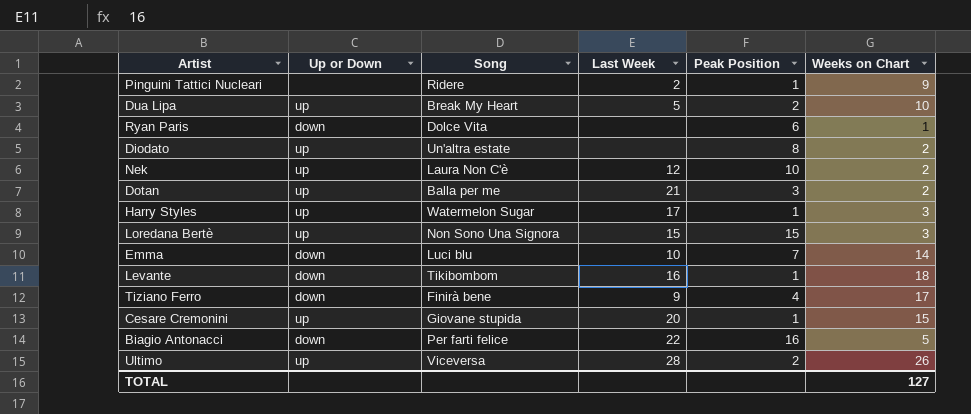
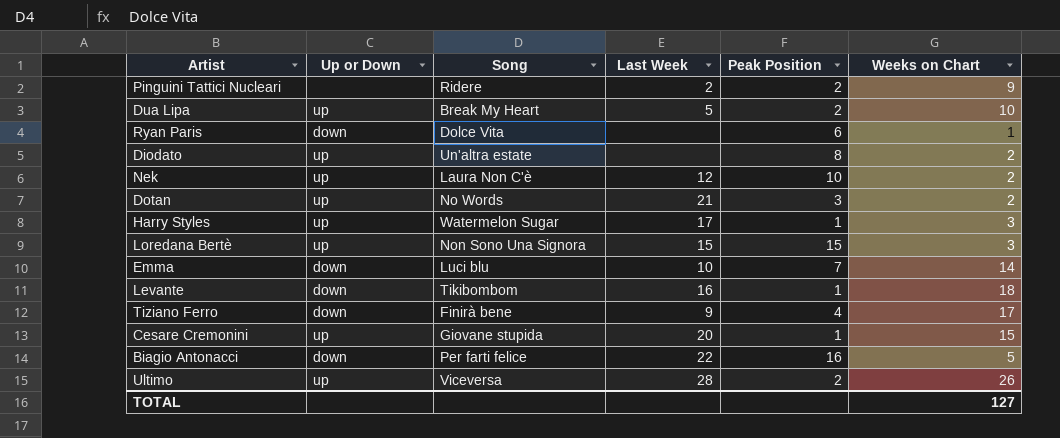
Pinguini Tattici Nucleari | Peak Position: 1 -> 2
Dotan | Song: Balla per me -> No Words

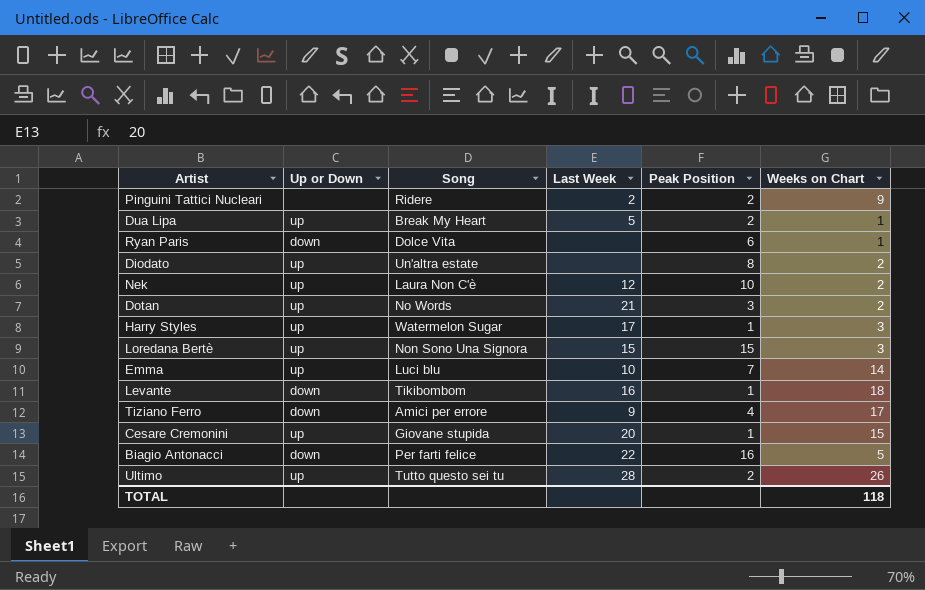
Dua Lipa | Weeks on Chart: 10 -> 1
Emma | Up or Down: down -> up
Tiziano Ferro | Song: Finirà bene -> Amici per errore
Ultimo | Song: Viceversa -> Tutto questo sei tu
TOTAL | Weeks on Chart: 127 -> 118

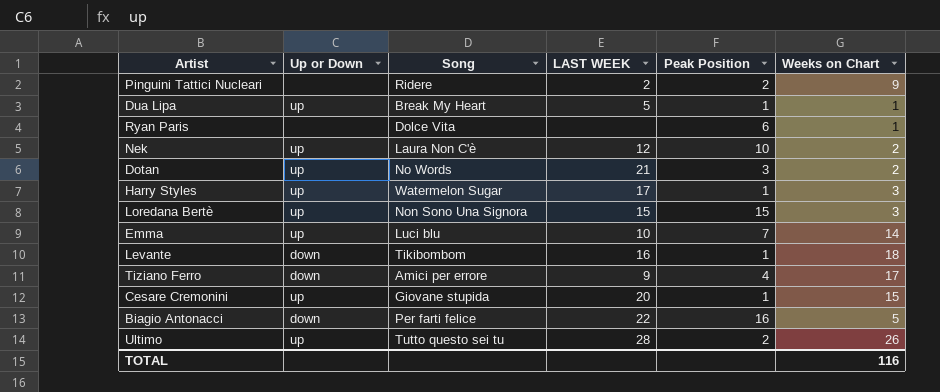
column name: Last Week -> LAST WEEK
row Diodato: up | Un'altra estate | none | 8 | 2 -> none
Dua Lipa | Peak Position: 2 -> 1
Ryan Paris | Up or Down: down -> none
TOTAL | Weeks on Chart: 118 -> 116

